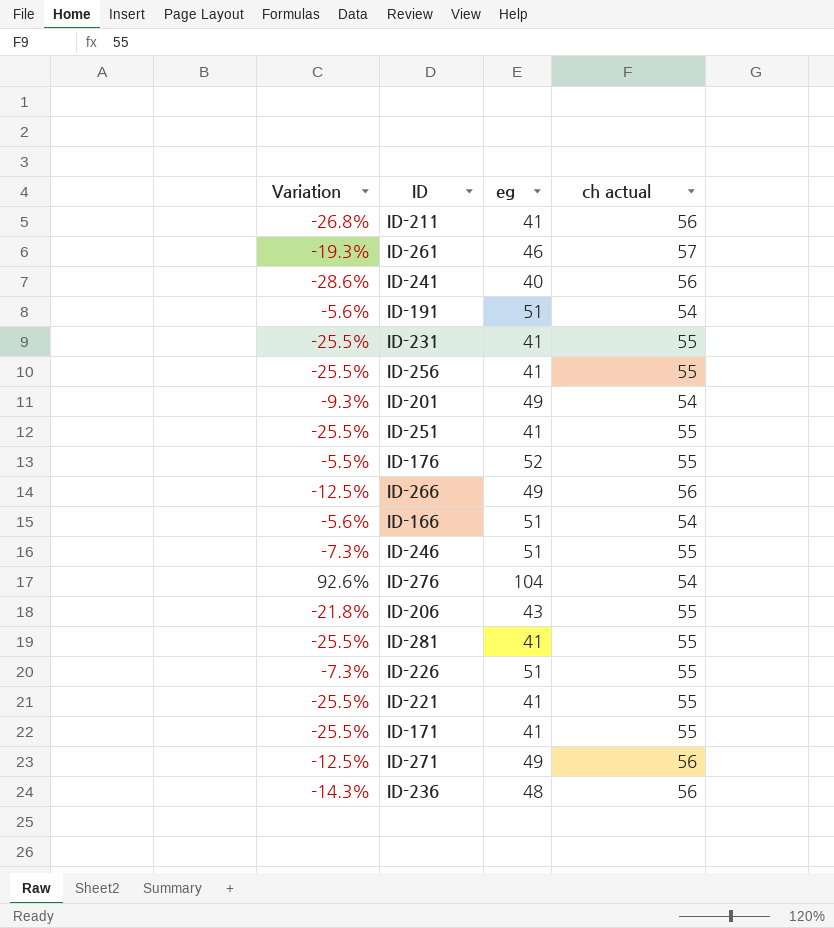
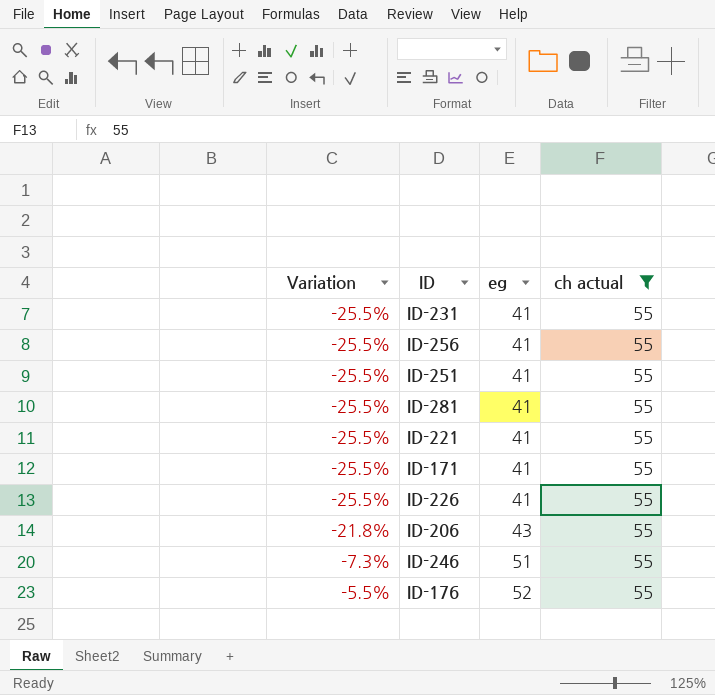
filter: none -> ch actual = 55
row order: none -> Variation ascending
ID-226 | Variation: -7.3% -> -25.5%
ID-226 | eg: 51 -> 41

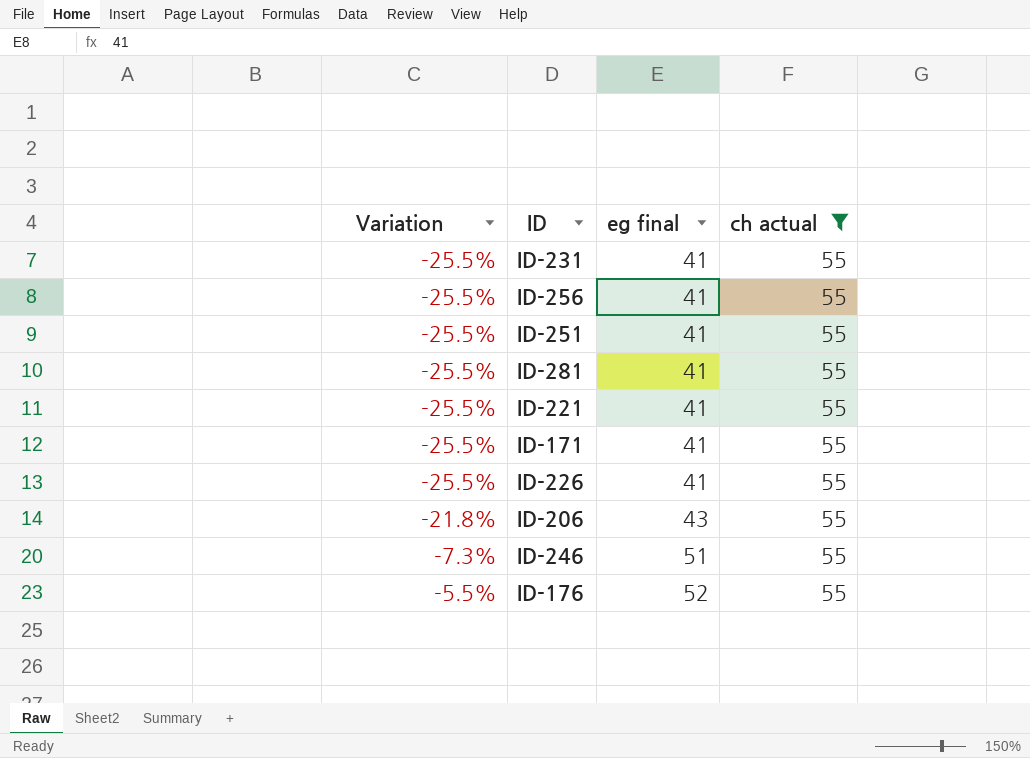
column name: eg -> eg final

